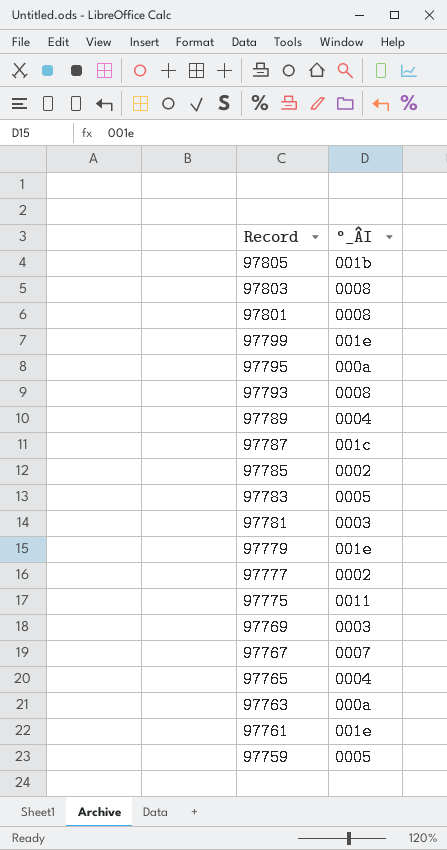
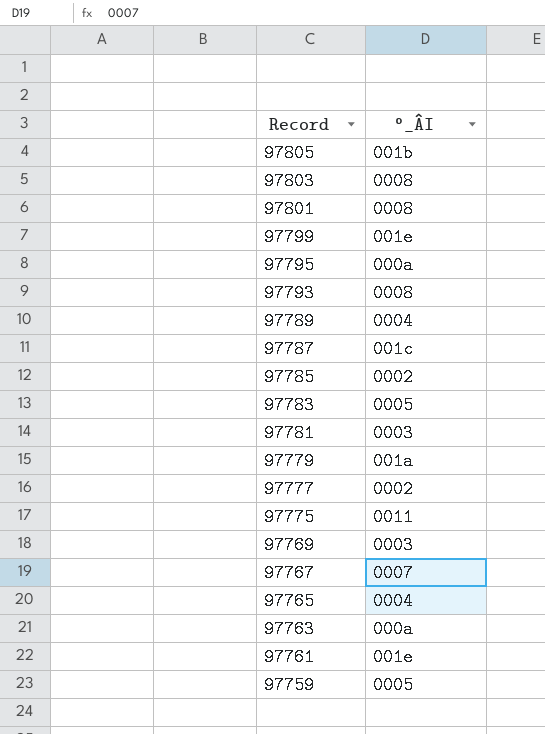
97779 | °_ÂI: 001e -> 001a

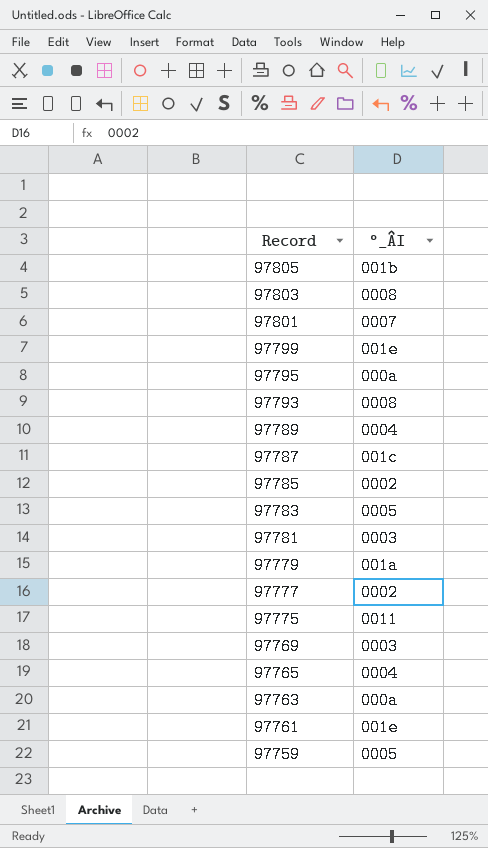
row 97767: 0007 -> none
97801 | °_ÂI: 0008 -> 0007

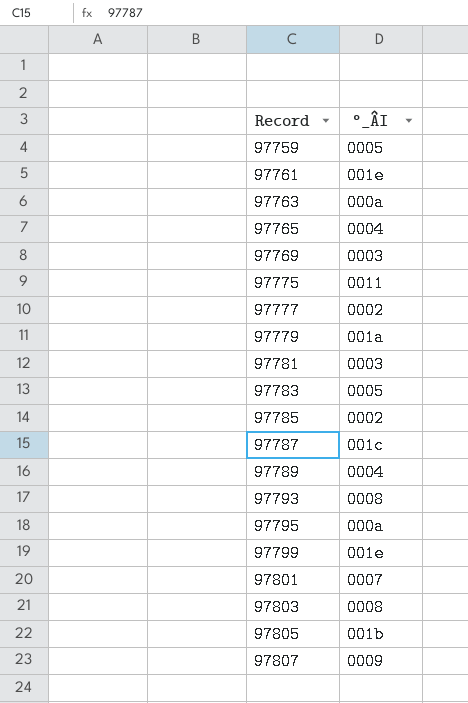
row order: Record descending -> Record ascending
row 97807: none -> 0009

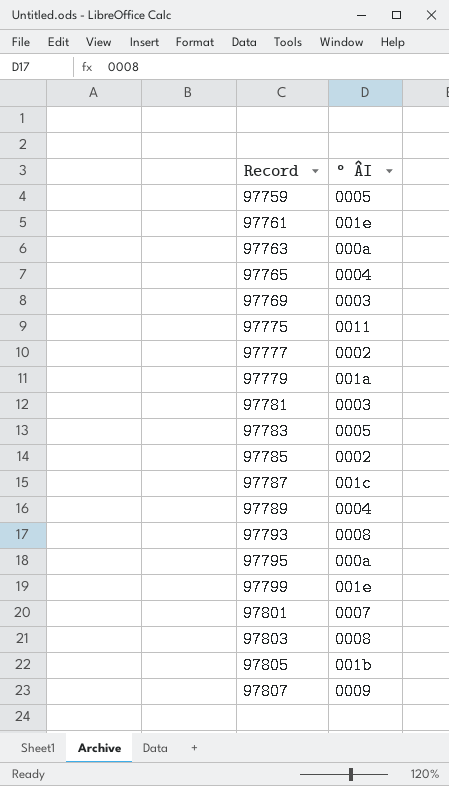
column name: °_ÂI -> ° ÂI

